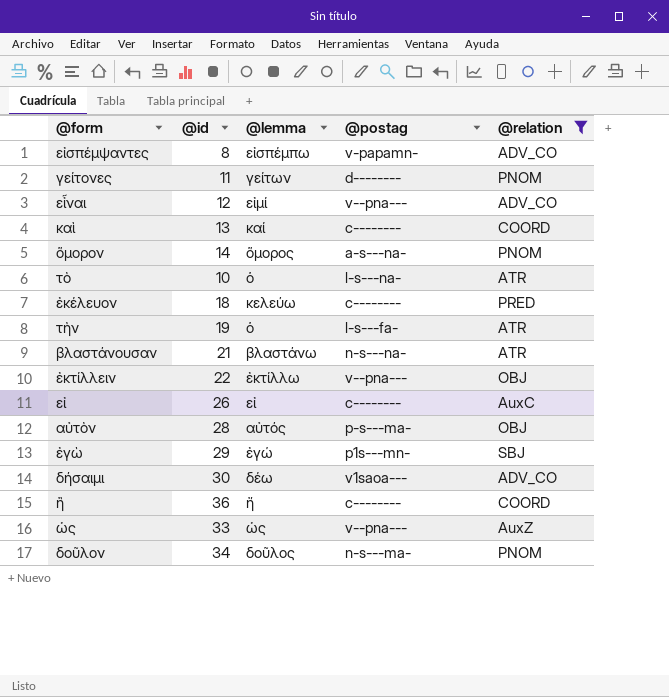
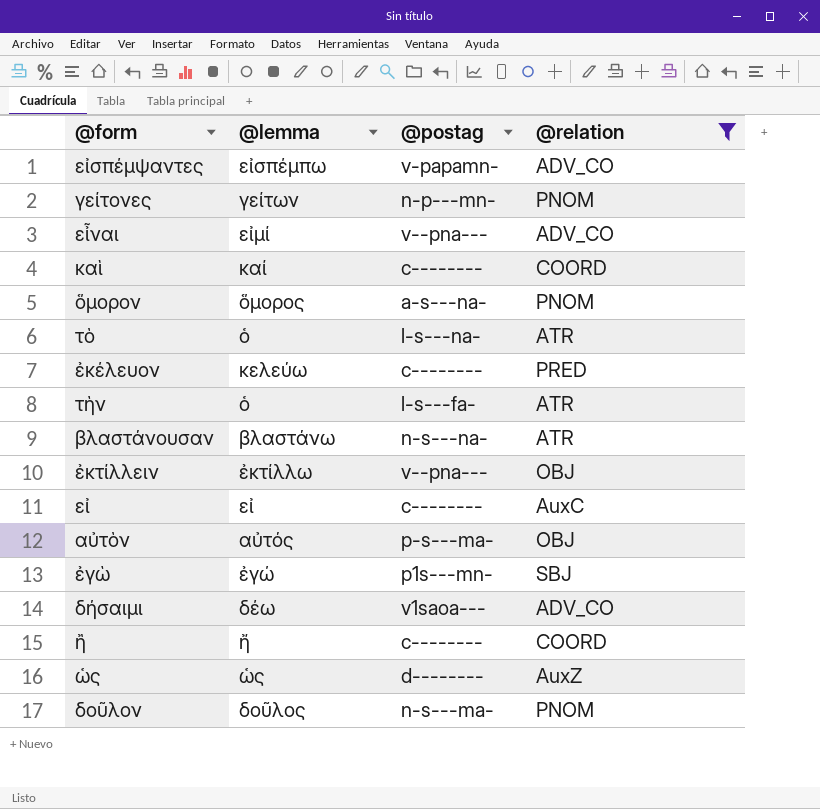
column @id | position: 2 -> none
γείτονες | @postag: d-------- -> n-p---mn-
ὡς | @postag: v--pna--- -> d--------

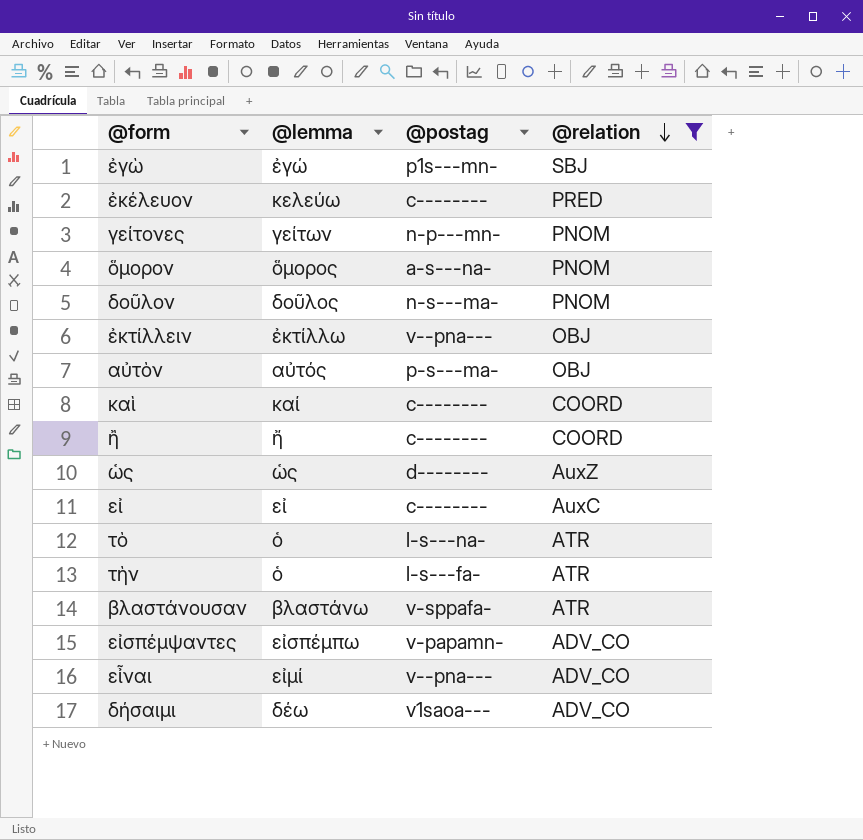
row order: none -> @relation descending
βλαστάνουσαν | @postag: n-s---na- -> v-sppafa-

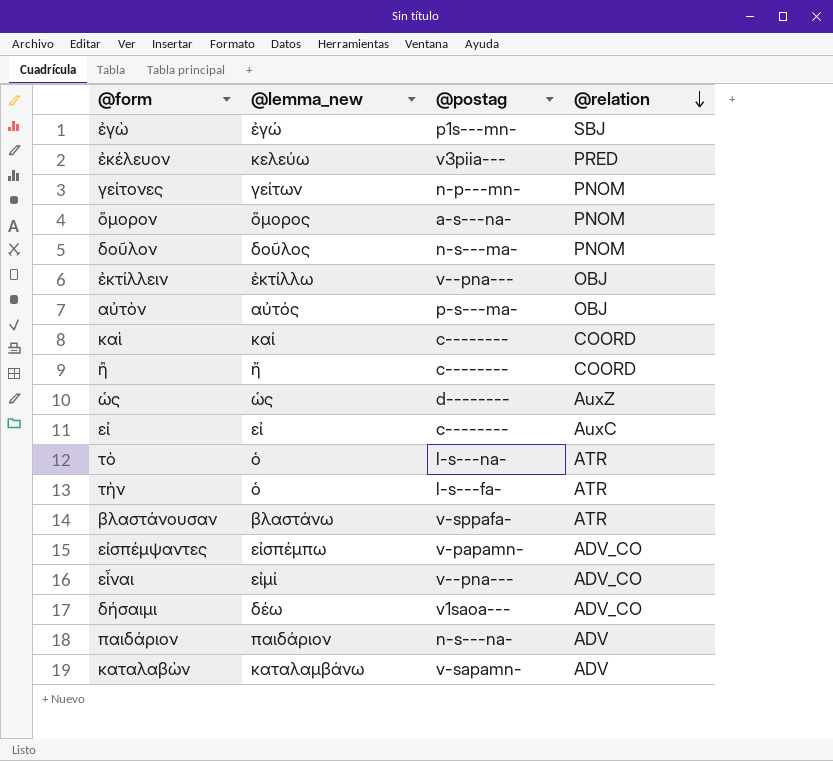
filter: @relation != ADV -> none
column name: @lemma -> @lemma_new
ἐκέλευον | @postag: c-------- -> v3piia---

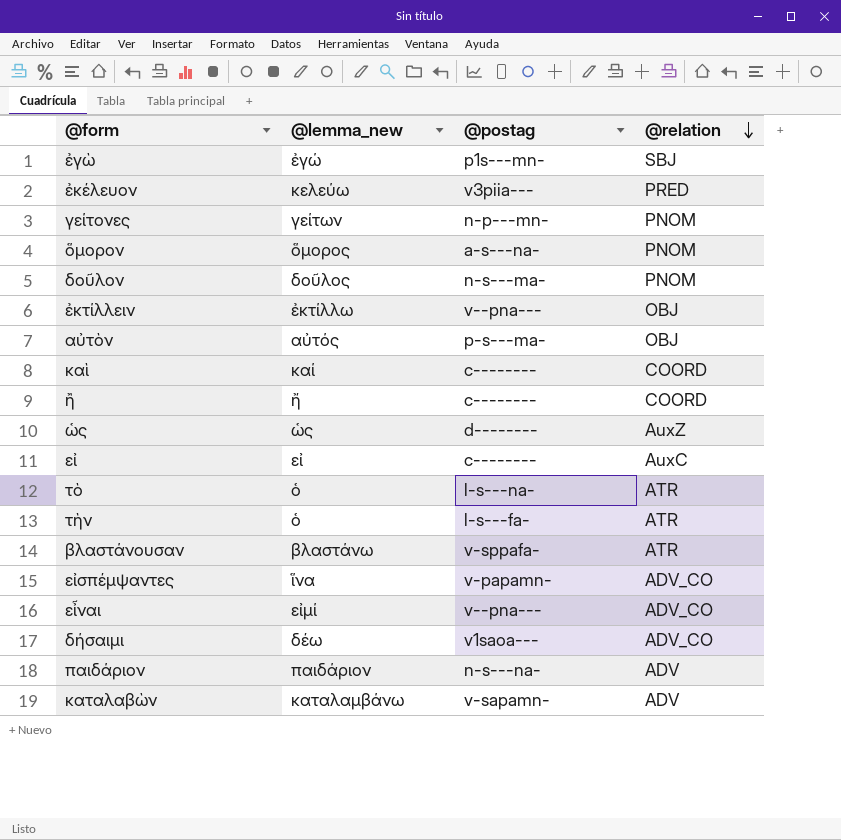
εἰσπέμψαντες | @lemma_new: εἰσπέμπω -> ἵνα

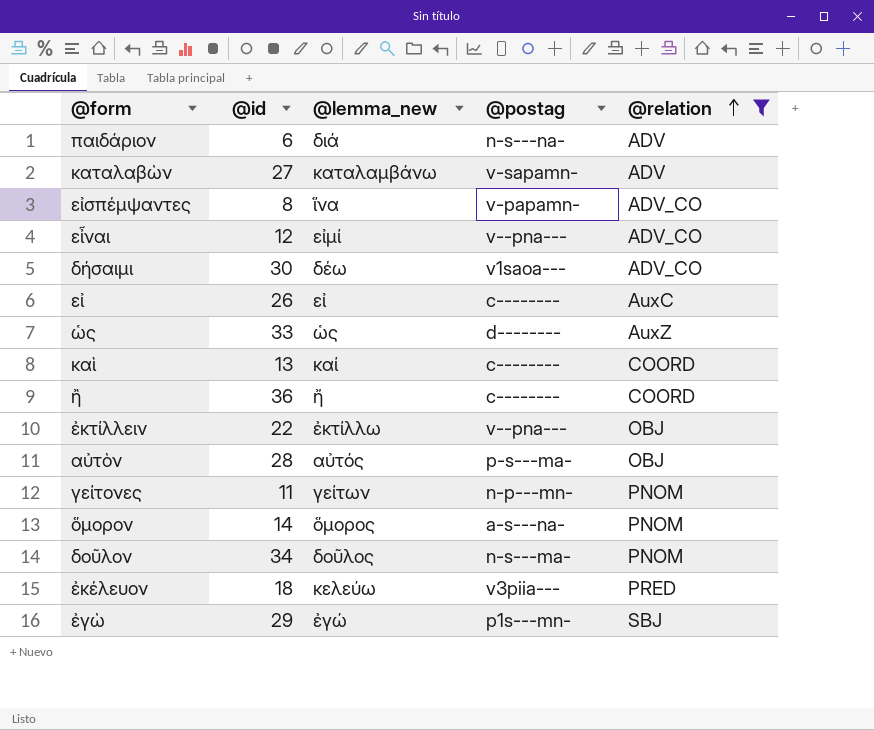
filter: none -> @relation != ATR
row order: @relation descending -> @relation ascending
column @id | position: none -> 2
παιδάριον | @lemma_new: παιδάριον -> διά

